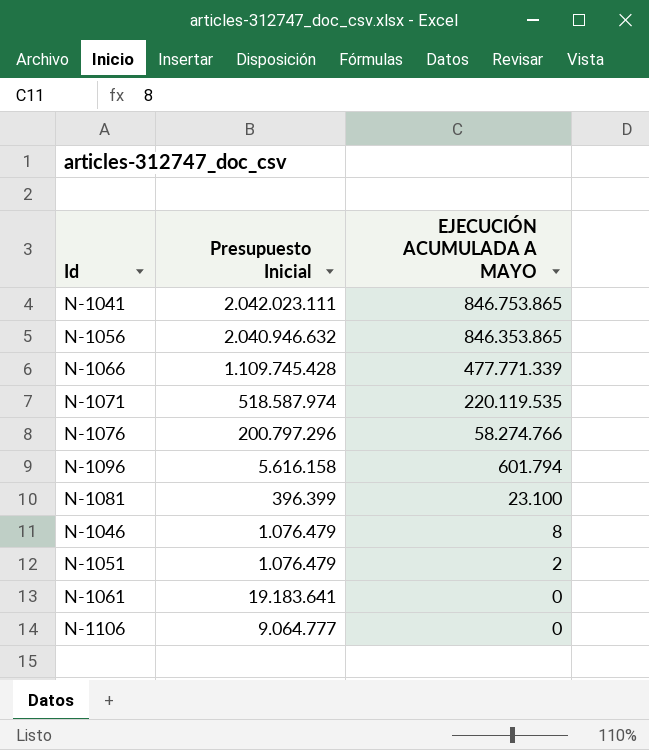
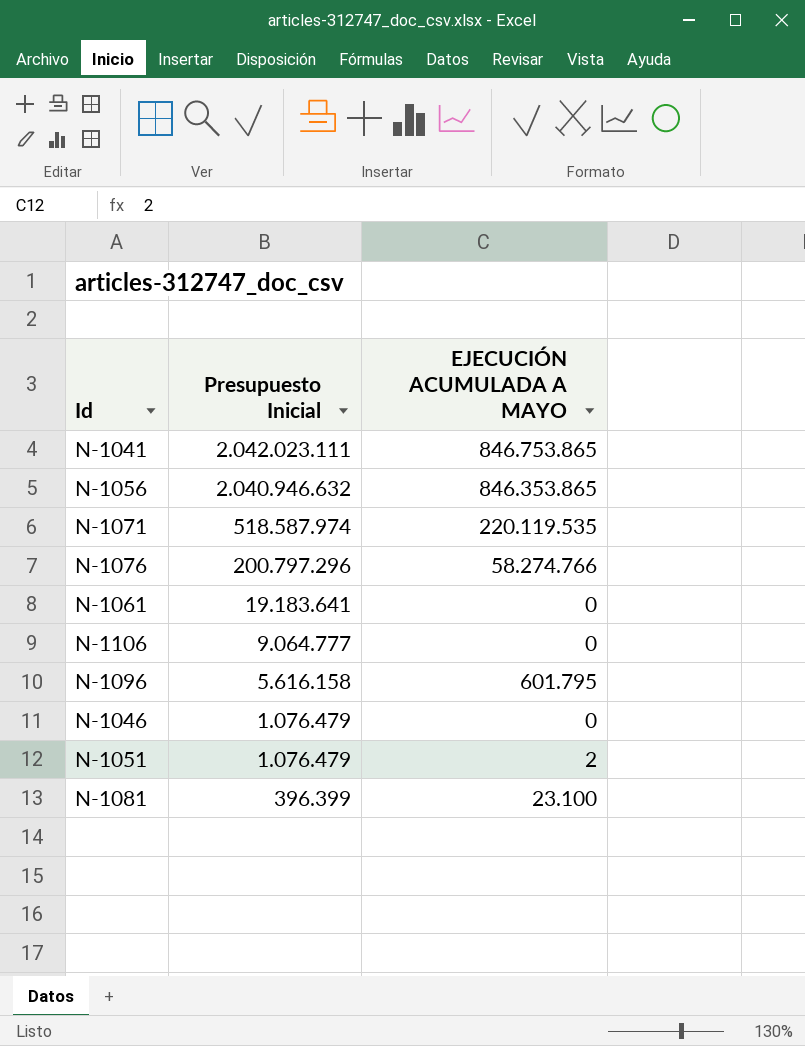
row order: EJECUCIÓN ACUMULADA A MAYO descending -> Presupuesto Inicial descending
row N-1066: 1.109.745.428 | 477.771.339 -> none
N-1096 | EJECUCIÓN ACUMULADA A MAYO: 601.794 -> 601.795
N-1046 | EJECUCIÓN ACUMULADA A MAYO: 8 -> 0

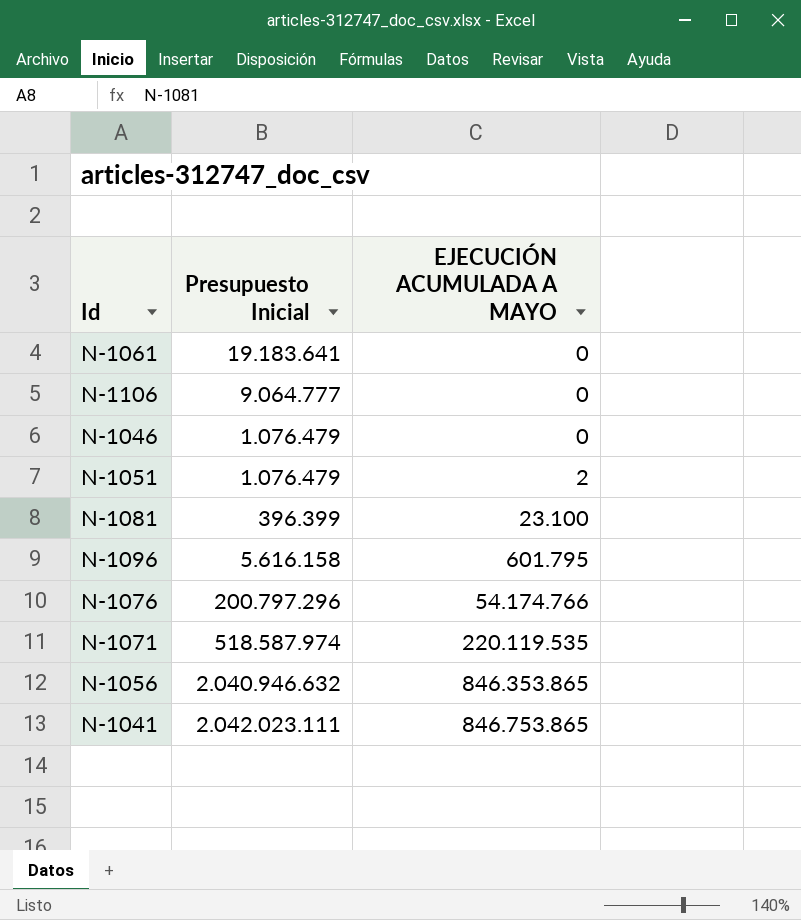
row order: Presupuesto Inicial descending -> EJECUCIÓN ACUMULADA A MAYO ascending
N-1076 | EJECUCIÓN ACUMULADA A MAYO: 58.274.766 -> 54.174.766

